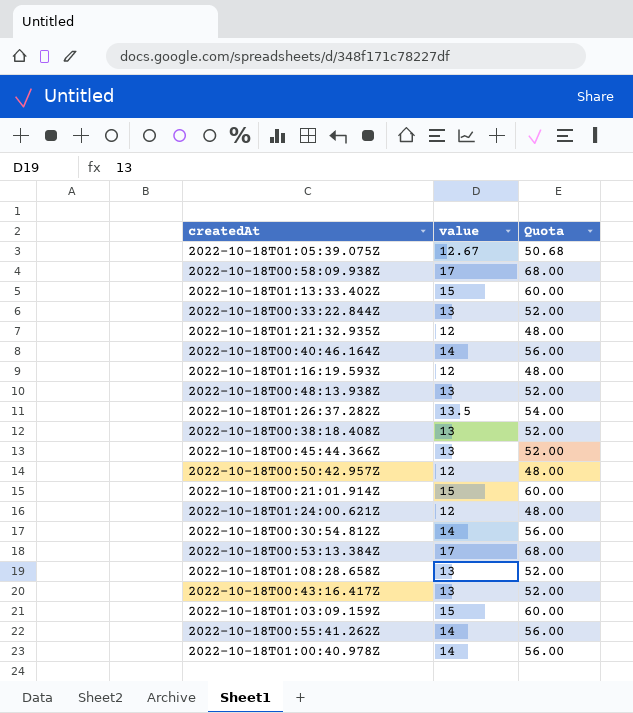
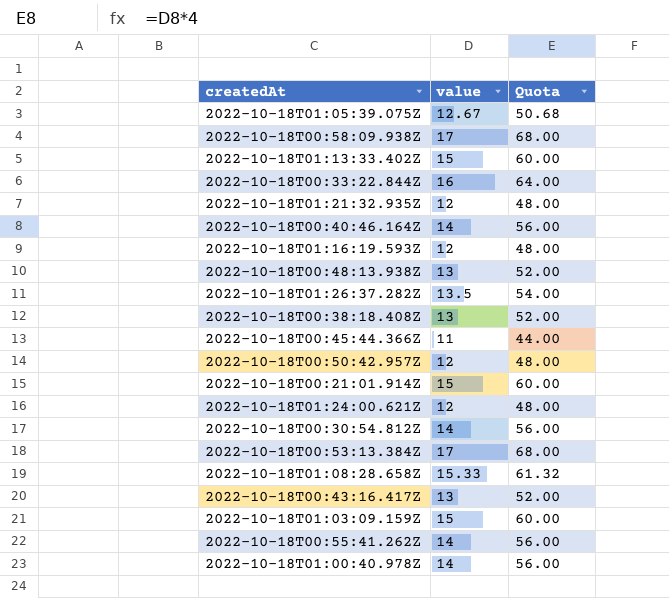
2022-10-18T00:33:22.844Z | value: 13 -> 16
2022-10-18T00:33:22.844Z | Quota: 52.00 -> 64.00
2022-10-18T00:45:44.366Z | value: 13 -> 11
2022-10-18T00:45:44.366Z | Quota: 52.00 -> 44.00
2022-10-18T01:08:28.658Z | value: 13 -> 15.33
2022-10-18T01:08:28.658Z | Quota: 52.00 -> 61.32

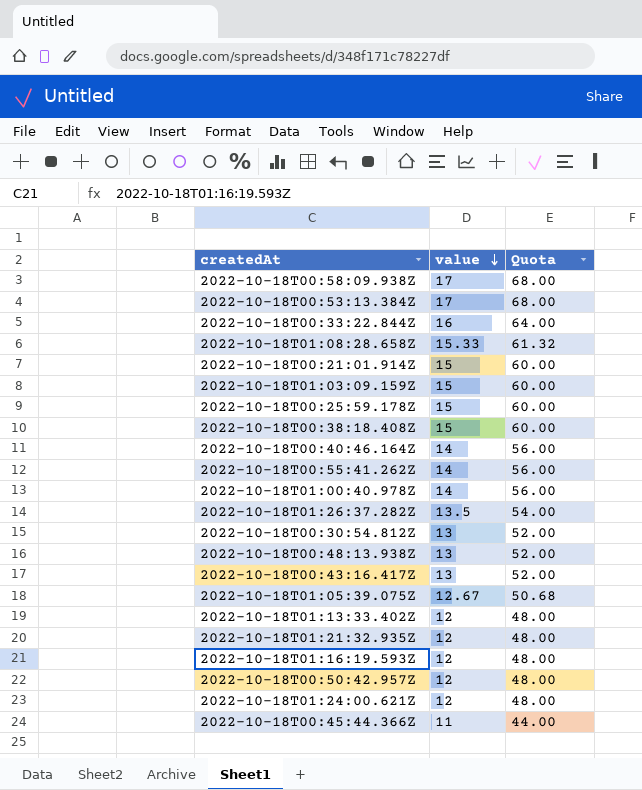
row order: none -> value descending
row 2022-10-18T00:25:59.178Z: none -> 15 | 60.00
2022-10-18T00:38:18.408Z | value: 13 -> 15
2022-10-18T00:38:18.408Z | Quota: 52.00 -> 60.00
2022-10-18T00:30:54.812Z | value: 14 -> 13
2022-10-18T00:30:54.812Z | Quota: 56.00 -> 52.00
2022-10-18T01:13:33.402Z | value: 15 -> 12
2022-10-18T01:13:33.402Z | Quota: 60.00 -> 48.00

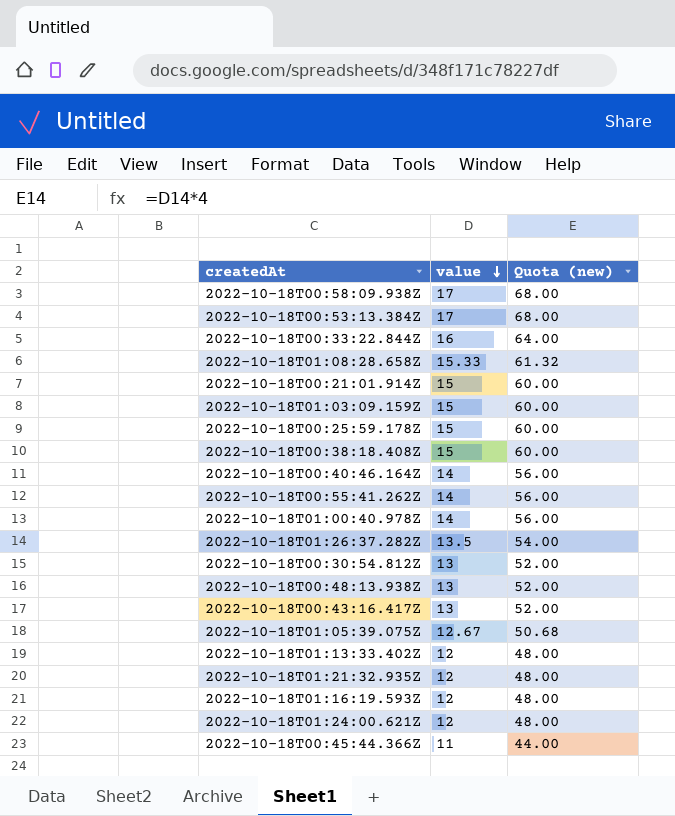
column name: Quota -> Quota (new)
row 2022-10-18T00:50:42.957Z: 12 | 48.00 -> none

